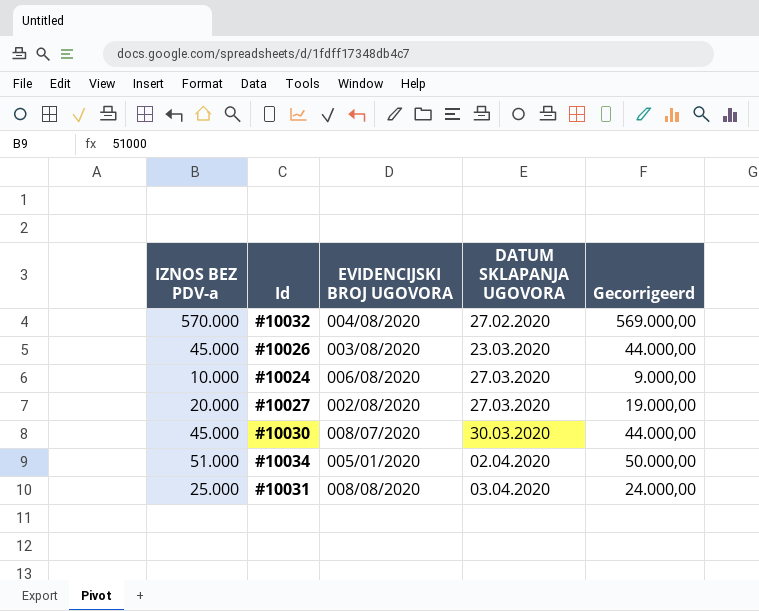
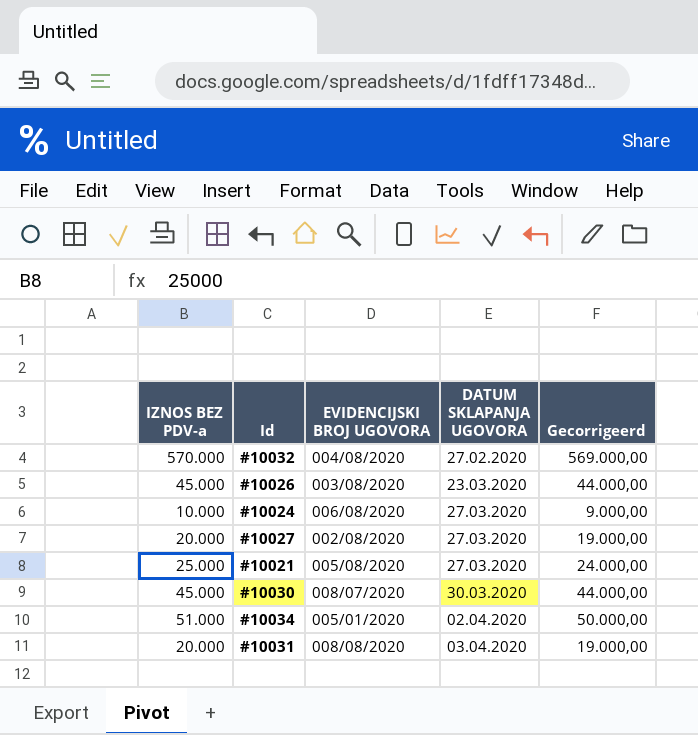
row #10021: none -> 25.000 | 005/08/2020 | 27.03.2020 | 24.000,00
#10031 | IZNOS BEZ PDV-a: 25.000 -> 20.000
#10031 | Gecorrigeerd: 24.000,00 -> 19.000,00

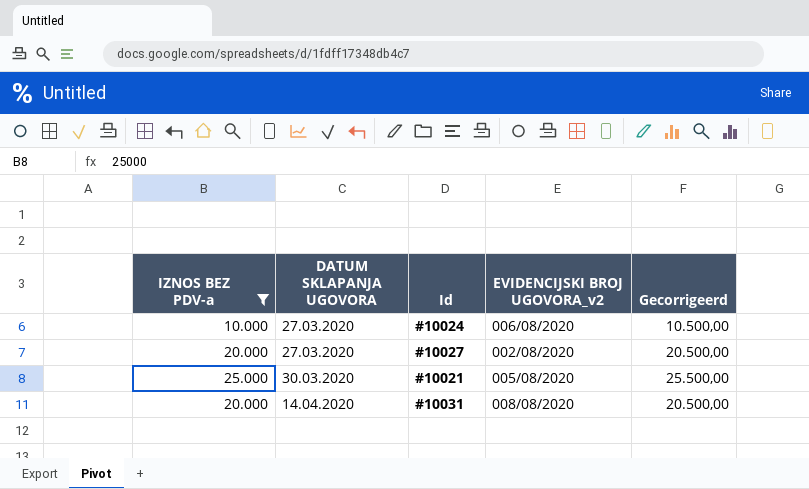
filter: none -> IZNOS BEZ PDV-a <= 25.000
column DATUM SKLAPANJA UGOVORA | position: 4 -> 2
column name: EVIDENCIJSKI BROJ UGOVORA -> EVIDENCIJSKI BROJ UGOVORA_v2
column Gecorrigeerd | formula: [IZNOS BEZ PDV-a] - 1000 -> [IZNOS BEZ PDV-a] + 500
#10021 | DATUM SKLAPANJA UGOVORA: 27.03.2020 -> 30.03.2020
#10031 | DATUM SKLAPANJA UGOVORA: 03.04.2020 -> 14.04.2020

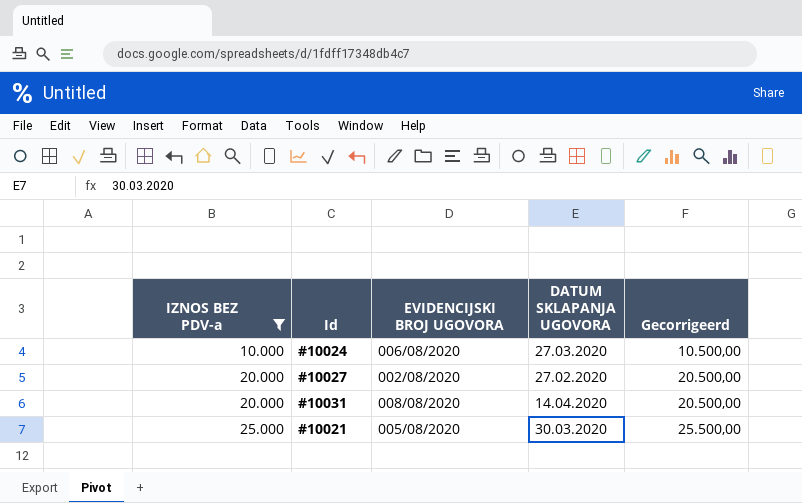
row order: DATUM SKLAPANJA UGOVORA ascending -> IZNOS BEZ PDV-a ascending
column name: EVIDENCIJSKI BROJ UGOVORA_v2 -> EVIDENCIJSKI BROJ UGOVORA
column DATUM SKLAPANJA UGOVORA | position: 2 -> 4
#10027 | DATUM SKLAPANJA UGOVORA: 27.03.2020 -> 27.02.2020

